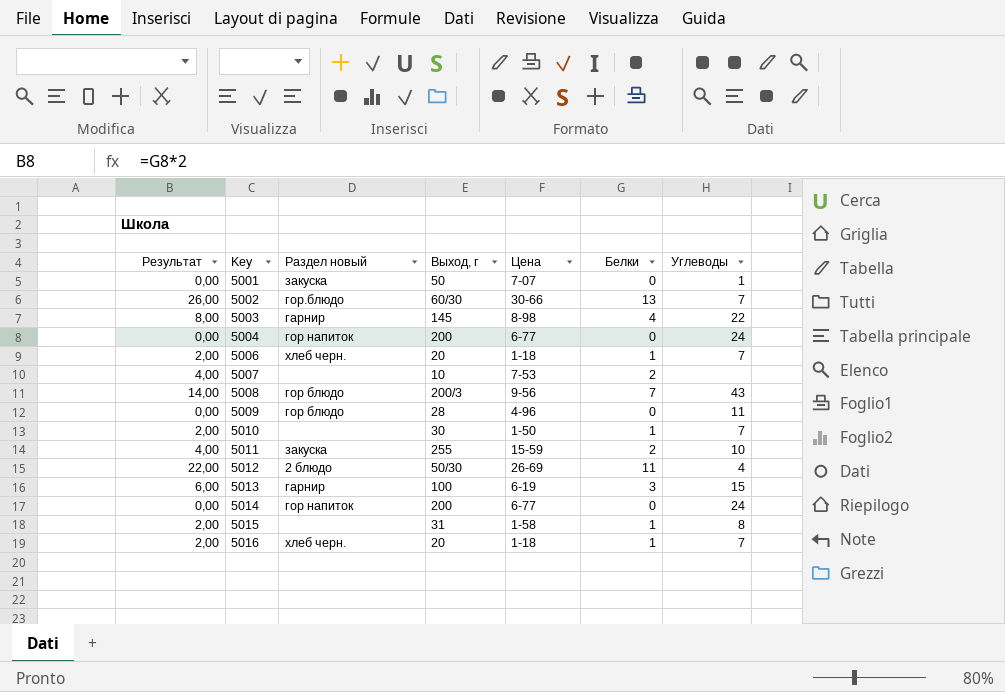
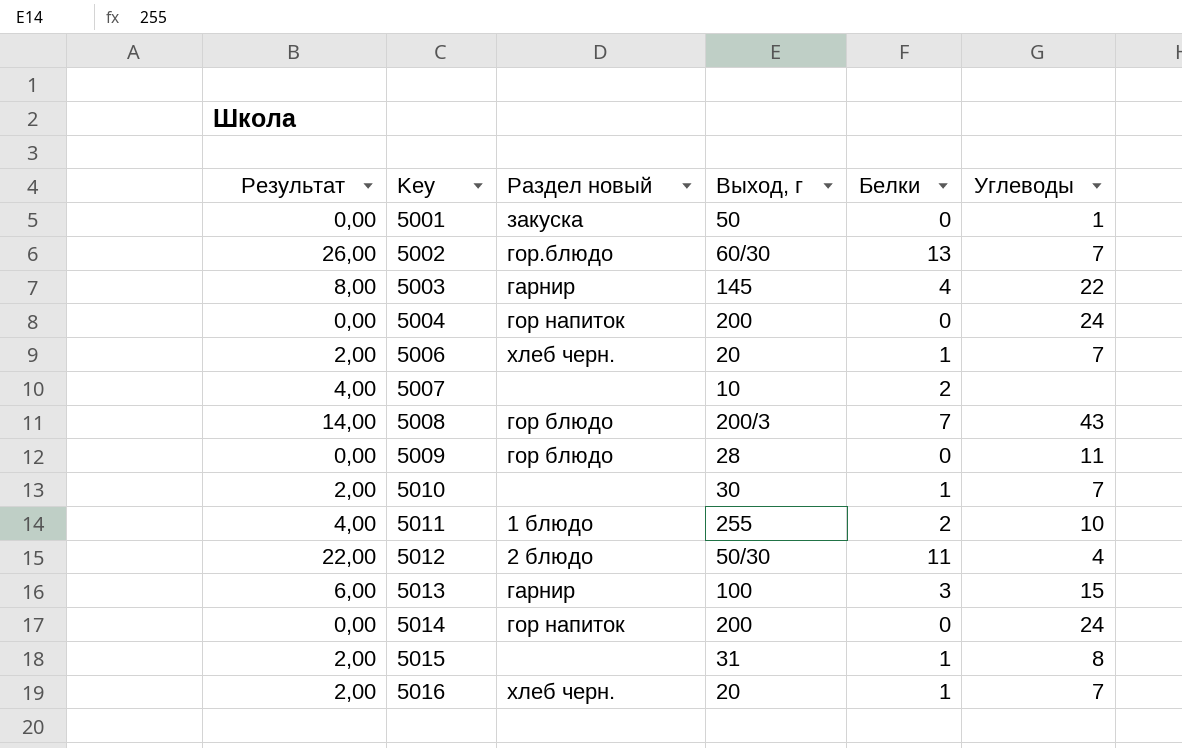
column Цена | position: 5 -> none
5011 | Раздел новый: закуска -> 1 блюдо

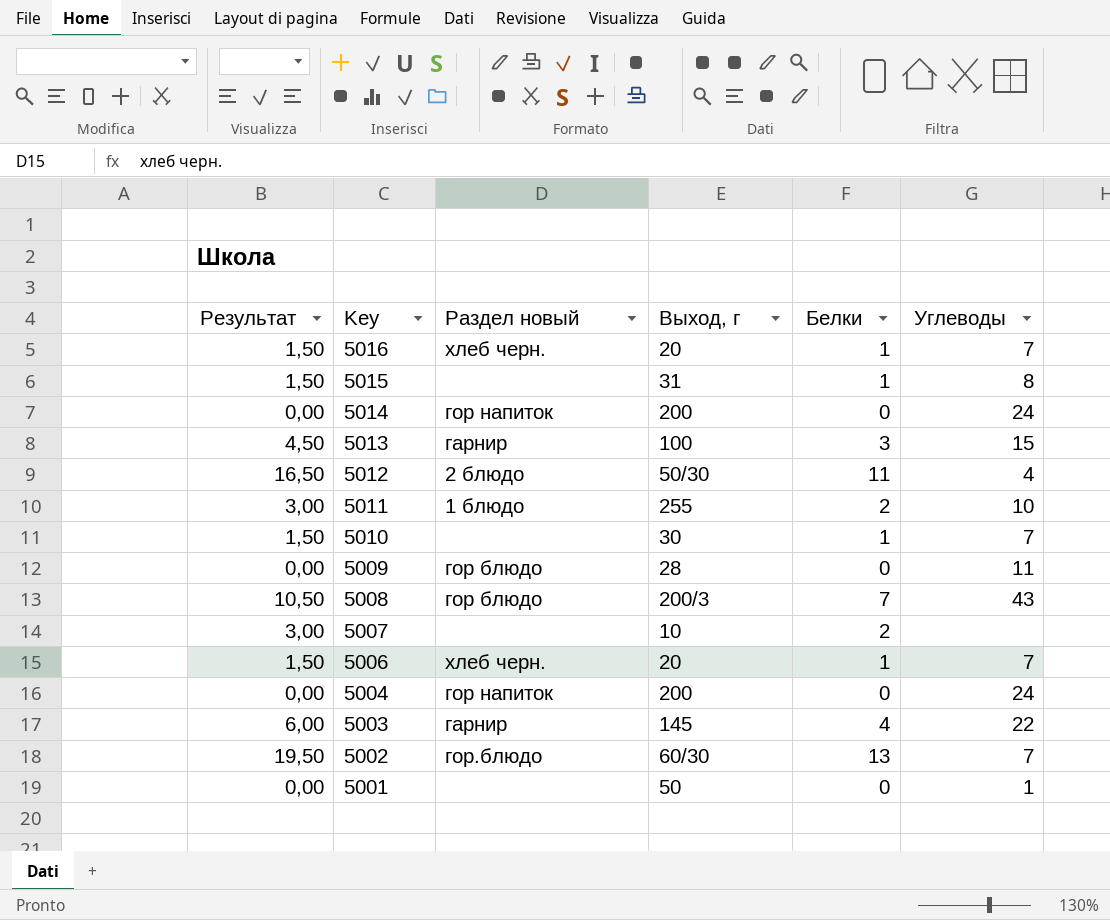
row order: Key ascending -> Key descending
column Результат | formula: [Белки] * 2 -> [Белки] * 1,5
5001 | Раздел новый: закуска -> none

